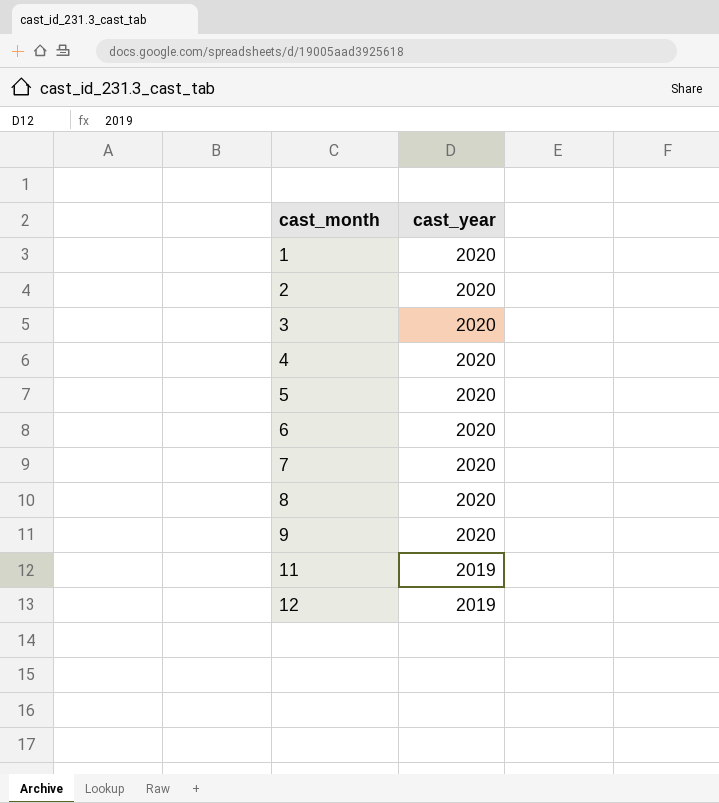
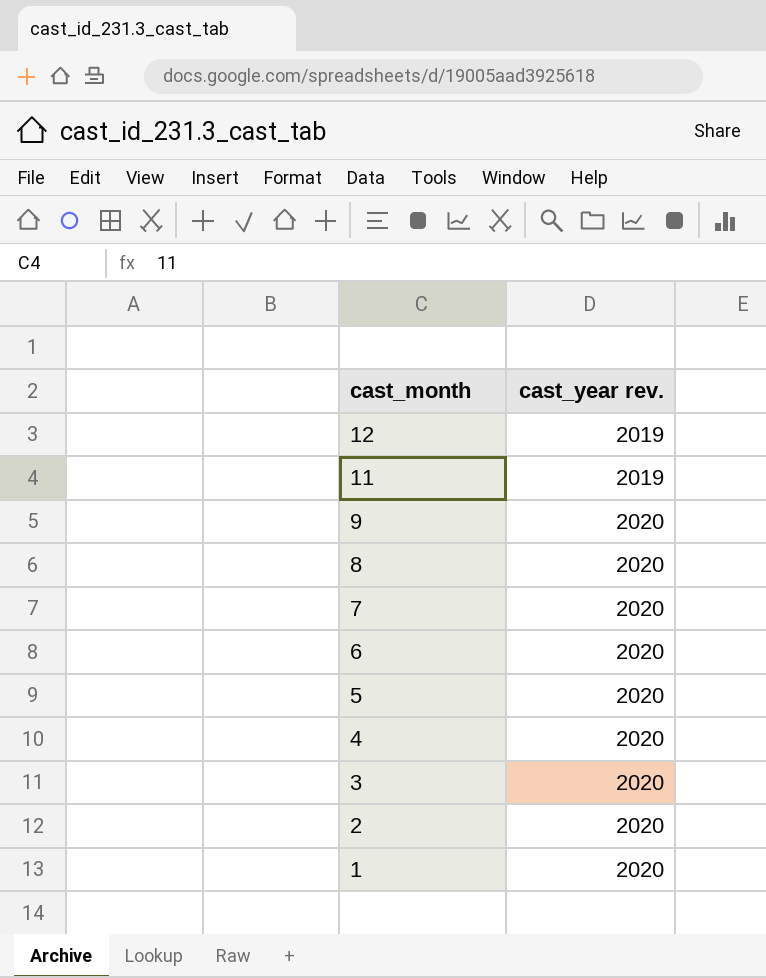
row order: cast_month ascending -> cast_month descending
column name: cast_year -> cast_year rev.

